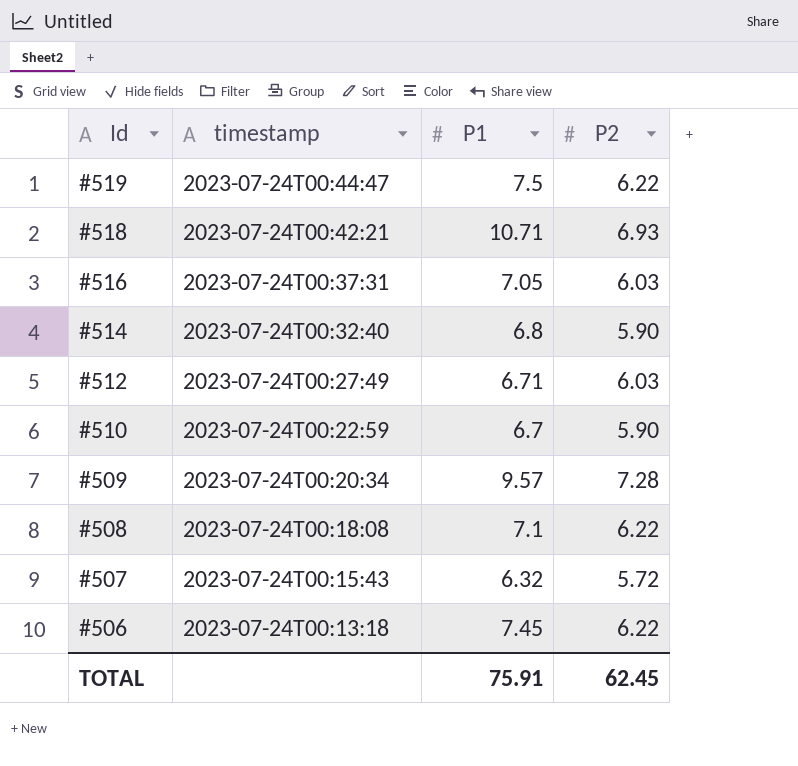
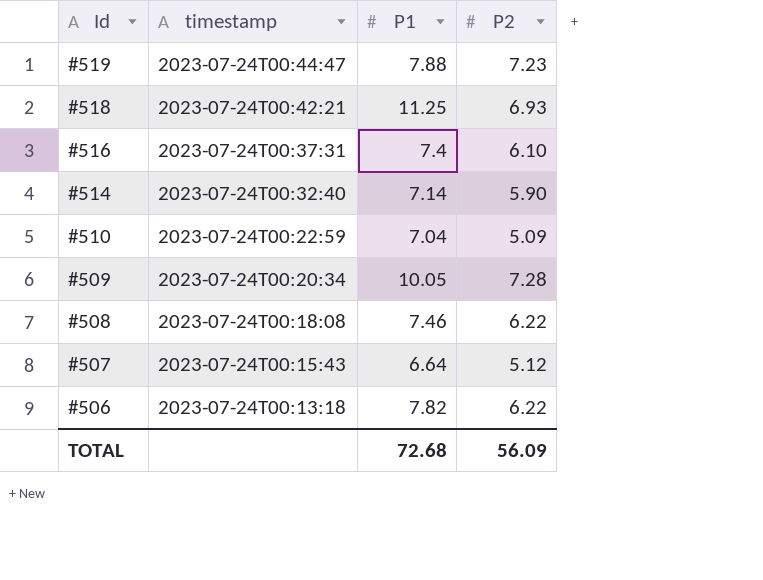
row #512: 2023-07-24T00:27:49 | 6.71 | 6.03 -> none
#519 | P1: 7.5 -> 7.88
#519 | P2: 6.22 -> 7.23
#518 | P1: 10.71 -> 11.25
#516 | P1: 7.05 -> 7.4
#516 | P2: 6.03 -> 6.10
#514 | P1: 6.8 -> 7.14
#510 | P1: 6.7 -> 7.04
#510 | P2: 5.90 -> 5.09
#509 | P1: 9.57 -> 10.05
#508 | P1: 7.1 -> 7.46
#507 | P1: 6.32 -> 6.64
#507 | P2: 5.72 -> 5.12
#506 | P1: 7.45 -> 7.82
TOTAL | P1: 75.91 -> 72.68
TOTAL | P2: 62.45 -> 56.09

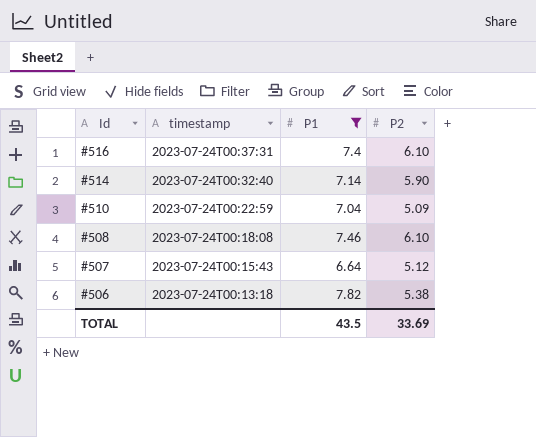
filter: none -> P1 <= 7.82
#508 | P2: 6.22 -> 6.10
#506 | P2: 6.22 -> 5.38
TOTAL | P1: 72.68 -> 43.5
TOTAL | P2: 56.09 -> 33.69

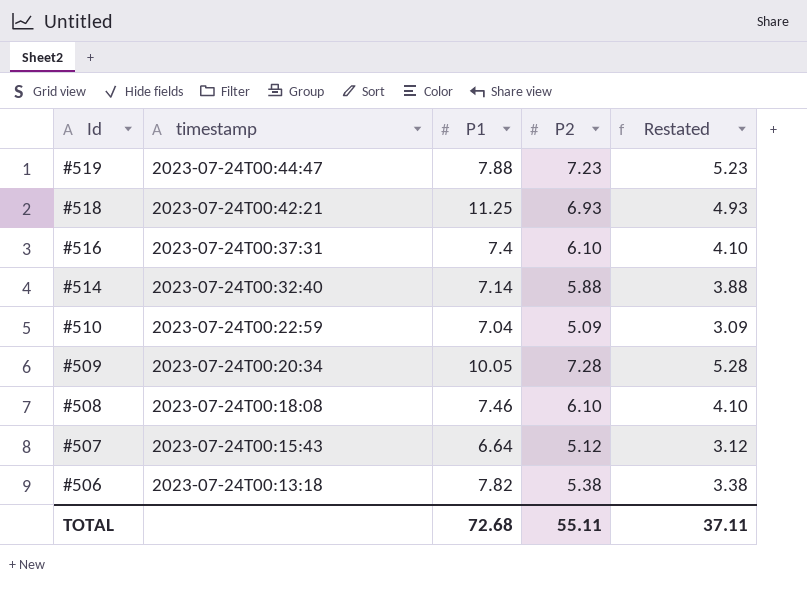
filter: P1 <= 7.82 -> none
column Restated | formula: none -> [P2] - 2
#514 | P2: 5.90 -> 5.88
TOTAL | P1: 43.5 -> 72.68
TOTAL | P2: 33.69 -> 55.11

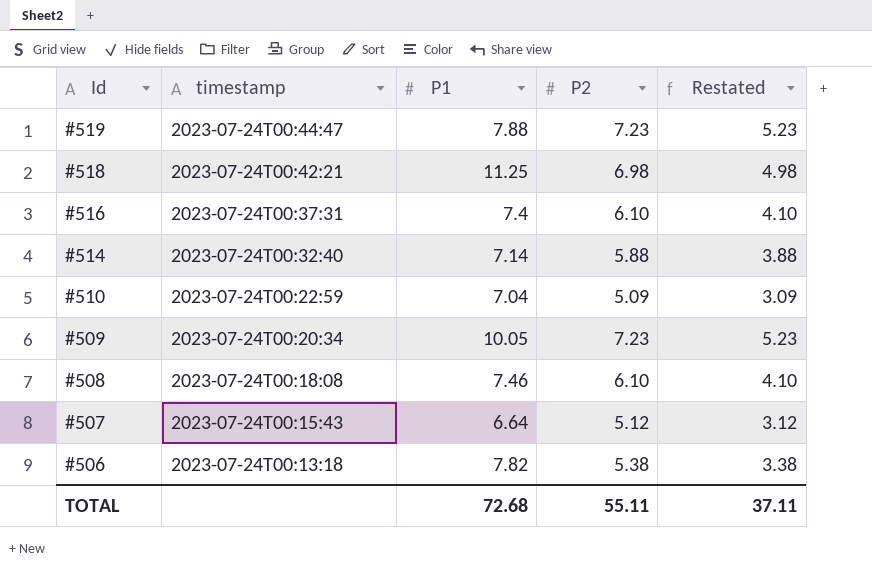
#518 | P2: 6.93 -> 6.98
#518 | Restated: 4.93 -> 4.98
#509 | P2: 7.28 -> 7.23
#509 | Restated: 5.28 -> 5.23

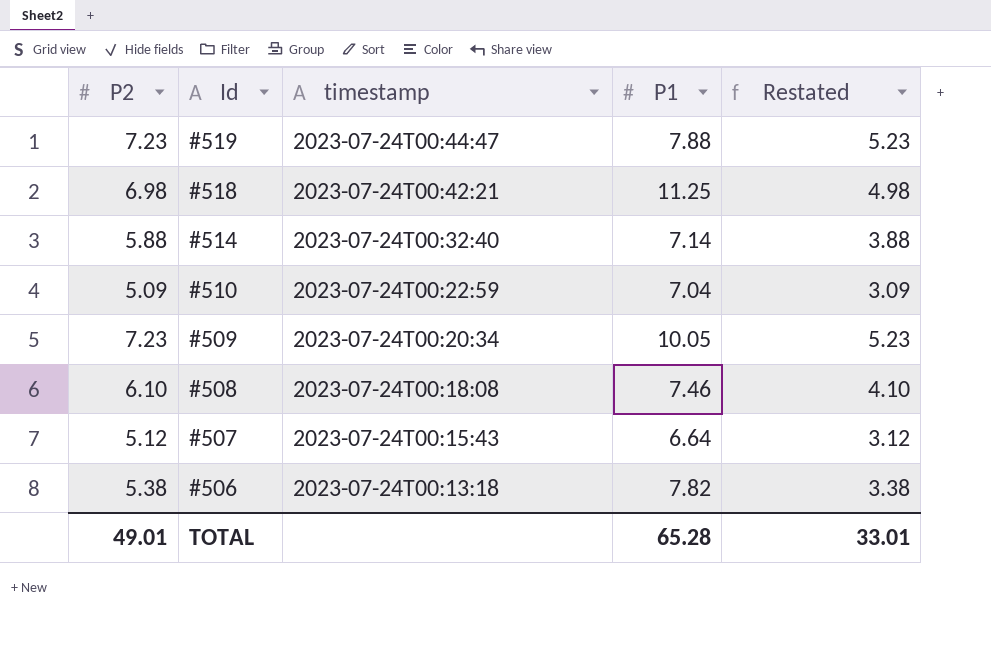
column P2 | position: 4 -> 1
row #516: 2023-07-24T00:37:31 | 7.4 | 6.10 | 4.10 -> none
TOTAL | P2: 55.11 -> 49.01
TOTAL | P1: 72.68 -> 65.28
TOTAL | Restated: 37.11 -> 33.01

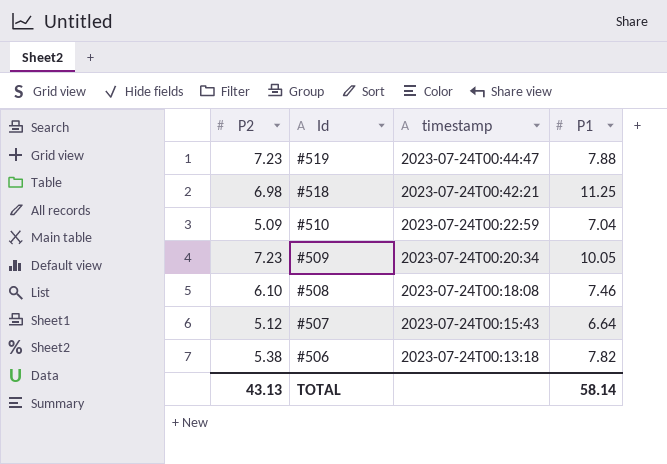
column Restated | formula: [P2] - 2 -> none
row #514: 5.88 | 2023-07-24T00:32:40 | 7.14 | 3.88 -> none
TOTAL | P2: 49.01 -> 43.13
TOTAL | P1: 65.28 -> 58.14

